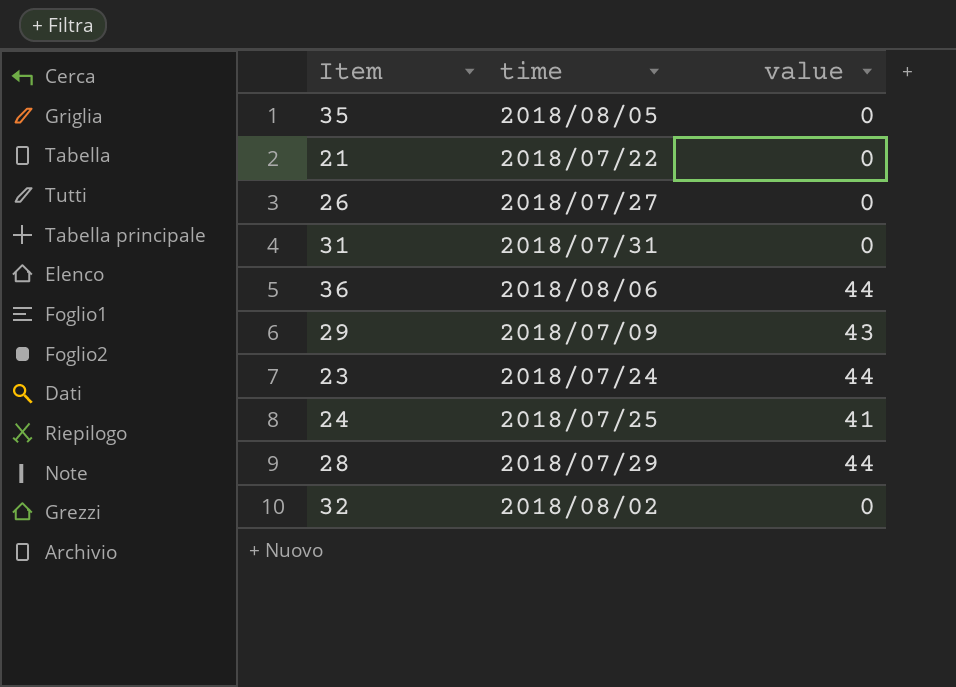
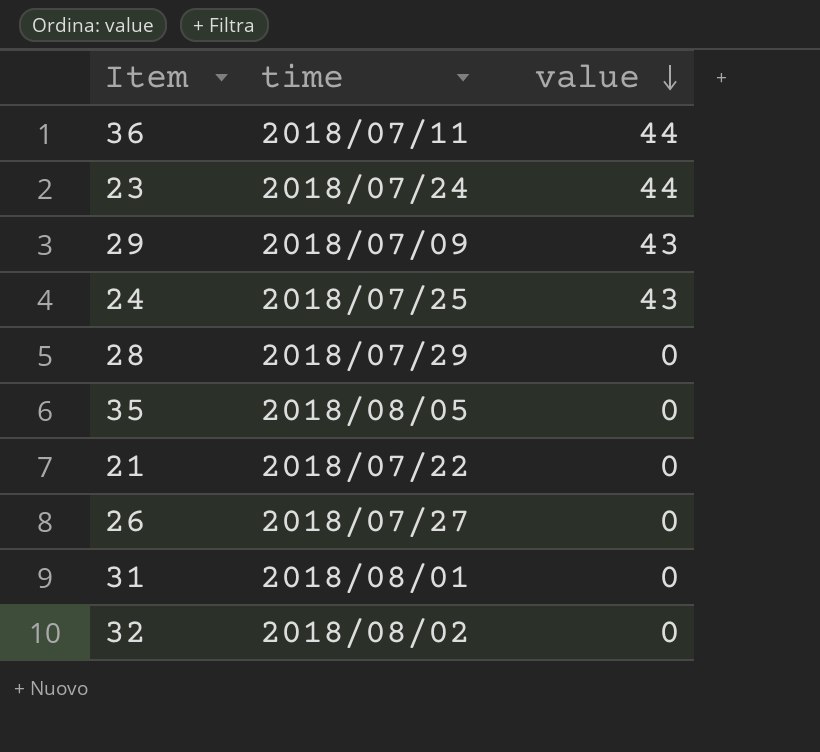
row order: none -> value descending
36 | time: 2018/08/06 -> 2018/07/11
24 | value: 41 -> 43
28 | value: 44 -> 0
31 | time: 2018/07/31 -> 2018/08/01

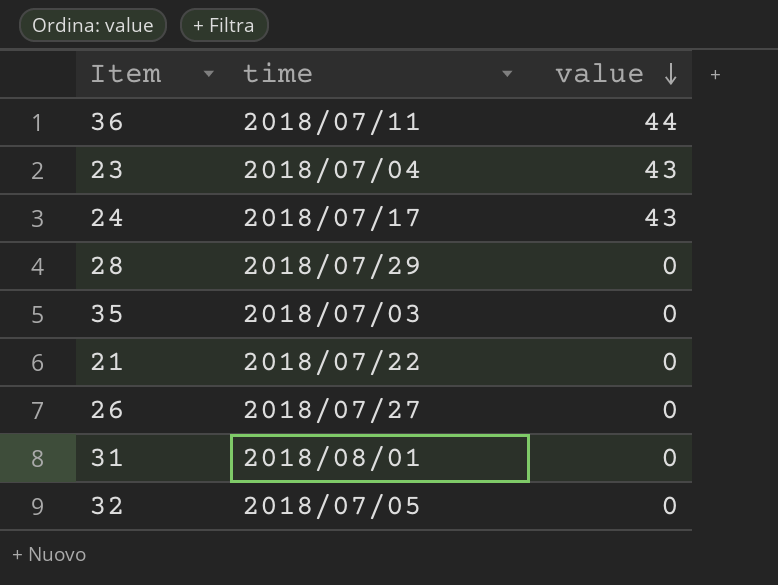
row 29: 2018/07/09 | 43 -> none
23 | time: 2018/07/24 -> 2018/07/04
23 | value: 44 -> 43
24 | time: 2018/07/25 -> 2018/07/17
35 | time: 2018/08/05 -> 2018/07/03
32 | time: 2018/08/02 -> 2018/07/05

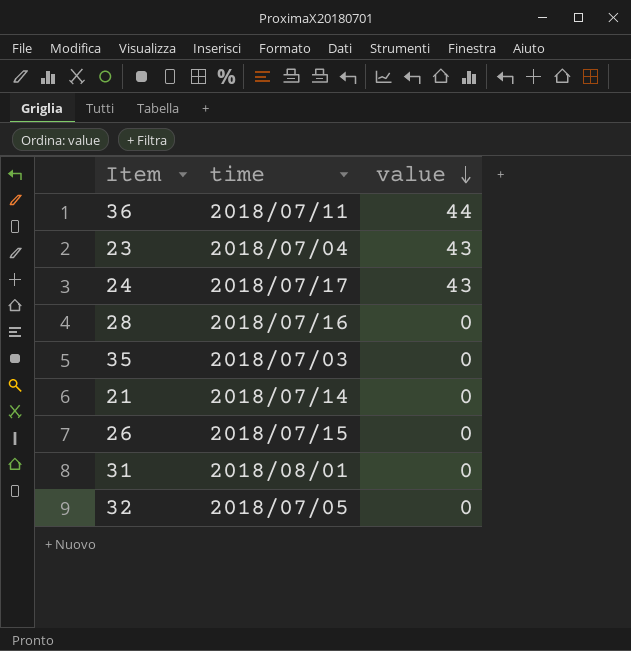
28 | time: 2018/07/29 -> 2018/07/16
21 | time: 2018/07/22 -> 2018/07/14
26 | time: 2018/07/27 -> 2018/07/15

